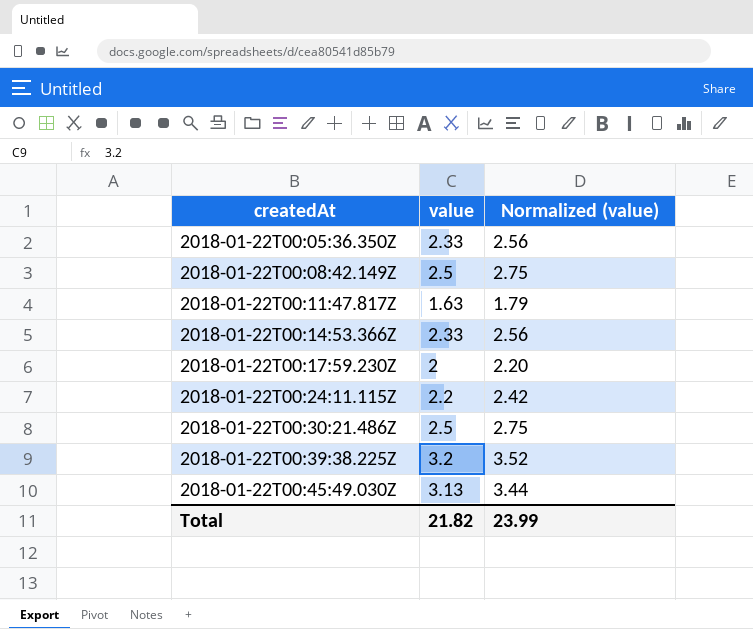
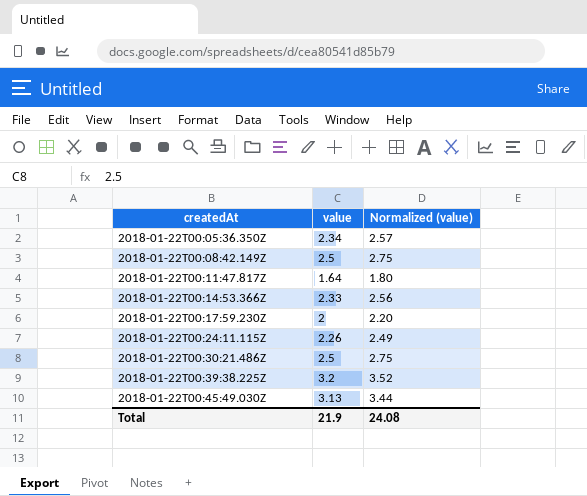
2018-01-22T00:05:36.350Z | value: 2.33 -> 2.34
2018-01-22T00:05:36.350Z | Normalized (value): 2.56 -> 2.57
2018-01-22T00:11:47.817Z | value: 1.63 -> 1.64
2018-01-22T00:11:47.817Z | Normalized (value): 1.79 -> 1.80
2018-01-22T00:24:11.115Z | value: 2.2 -> 2.26
2018-01-22T00:24:11.115Z | Normalized (value): 2.42 -> 2.49
Total | value: 21.82 -> 21.9
Total | Normalized (value): 23.99 -> 24.08

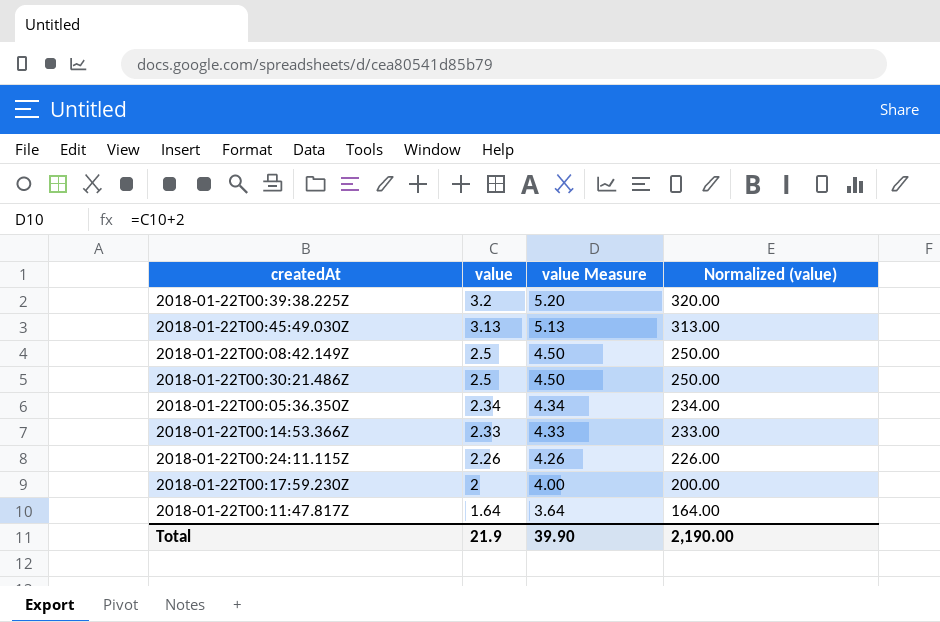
row order: createdAt ascending -> value descending
column value Measure | formula: none -> [value] + 2
column Normalized (value) | formula: [value] * 1.1 -> [value] * 100
Total | Normalized (value): 24.08 -> 2,190.00

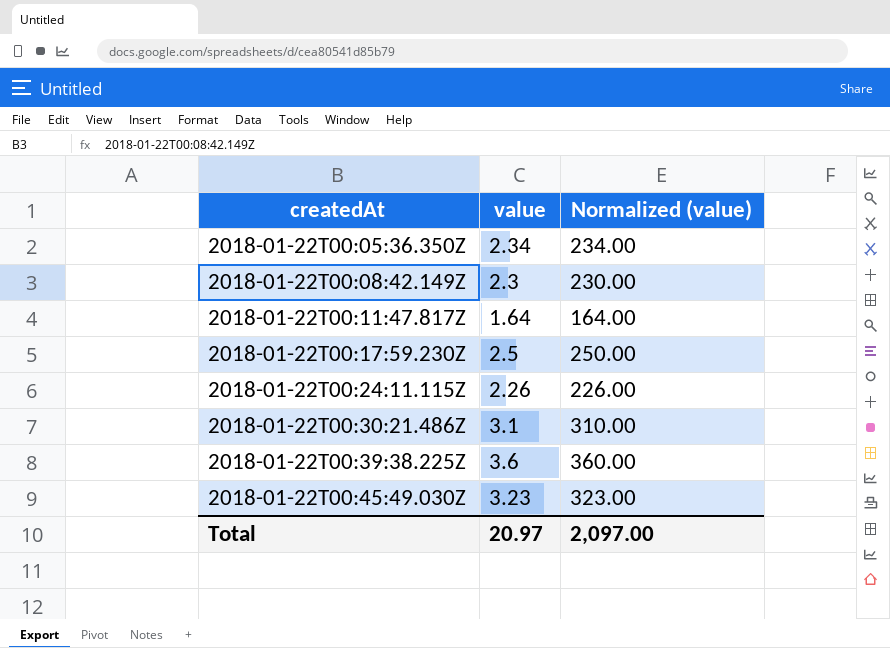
row order: value descending -> createdAt ascending
column value Measure | formula: [value] + 2 -> none
row 2018-01-22T00:14:53.366Z: 2.33 | 4.33 | 233.00 -> none
2018-01-22T00:08:42.149Z | value: 2.5 -> 2.3
2018-01-22T00:08:42.149Z | Normalized (value): 250.00 -> 230.00
2018-01-22T00:17:59.230Z | value: 2 -> 2.5
2018-01-22T00:17:59.230Z | Normalized (value): 200.00 -> 250.00
2018-01-22T00:30:21.486Z | value: 2.5 -> 3.1
2018-01-22T00:30:21.486Z | Normalized (value): 250.00 -> 310.00
2018-01-22T00:39:38.225Z | value: 3.2 -> 3.6
2018-01-22T00:39:38.225Z | Normalized (value): 320.00 -> 360.00
2018-01-22T00:45:49.030Z | value: 3.13 -> 3.23
2018-01-22T00:45:49.030Z | Normalized (value): 313.00 -> 323.00
Total | value: 21.9 -> 20.97
Total | Normalized (value): 2,190.00 -> 2,097.00

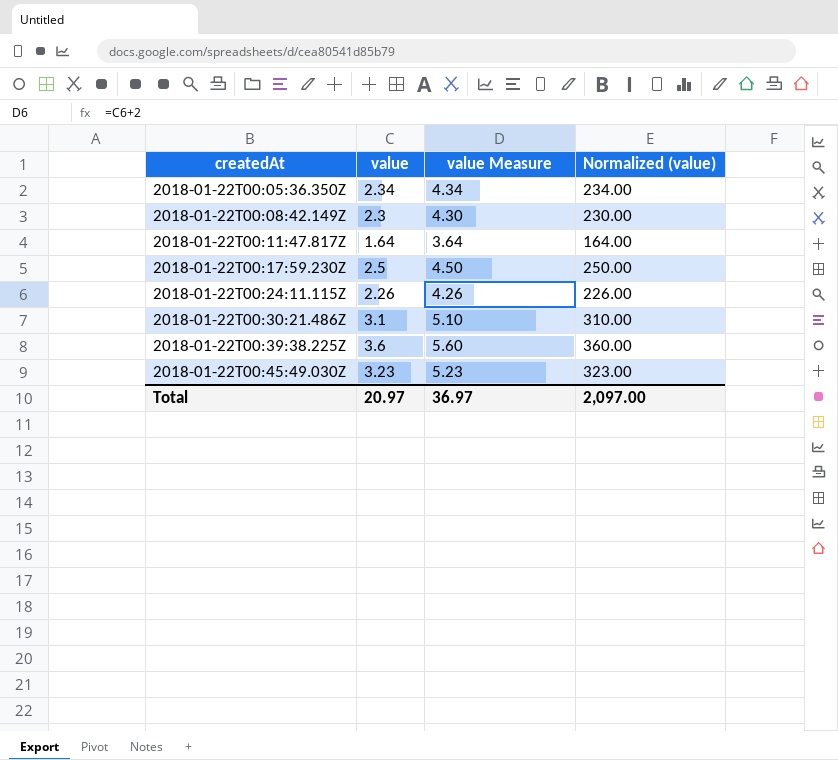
column value Measure | formula: none -> [value] + 2

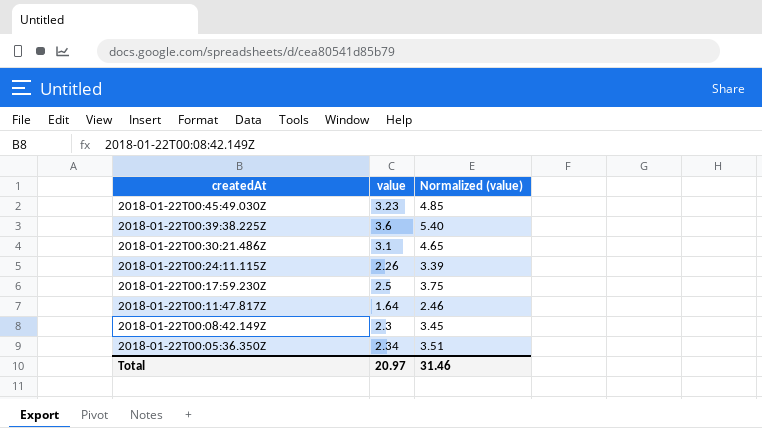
row order: createdAt ascending -> createdAt descending
column value Measure | formula: [value] + 2 -> none
column Normalized (value) | formula: [value] * 100 -> [value] * 1.5
Total | Normalized (value): 2,097.00 -> 31.46

